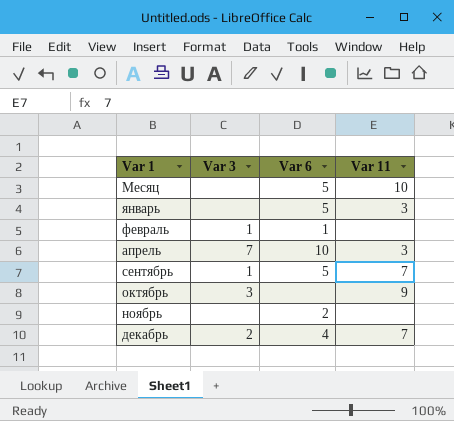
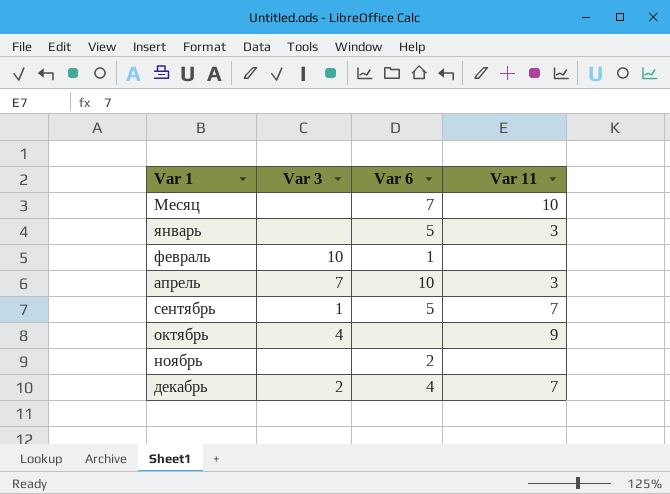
Месяц | Var 6: 5 -> 7
февраль | Var 3: 1 -> 10
октябрь | Var 3: 3 -> 4

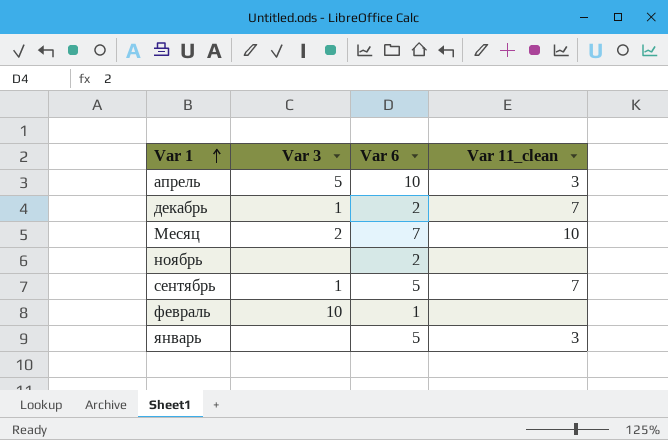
row order: none -> Var 1 ascending
column name: Var 11 -> Var 11_clean
row октябрь: 4 | none | 9 -> none
апрель | Var 3: 7 -> 5
декабрь | Var 3: 2 -> 1
декабрь | Var 6: 4 -> 2
Месяц | Var 3: none -> 2

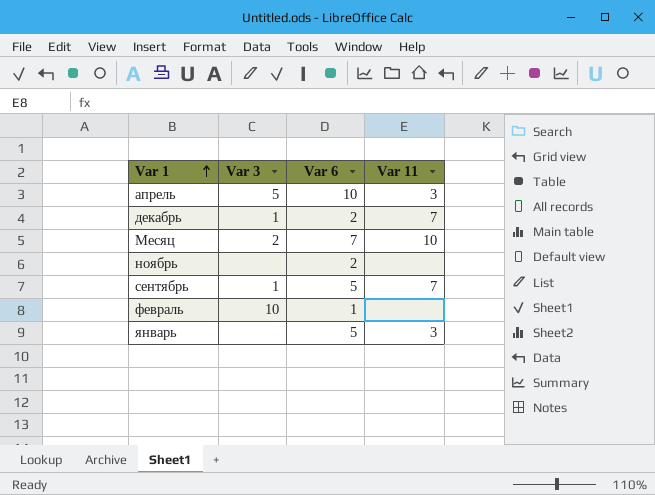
column name: Var 11_clean -> Var 11

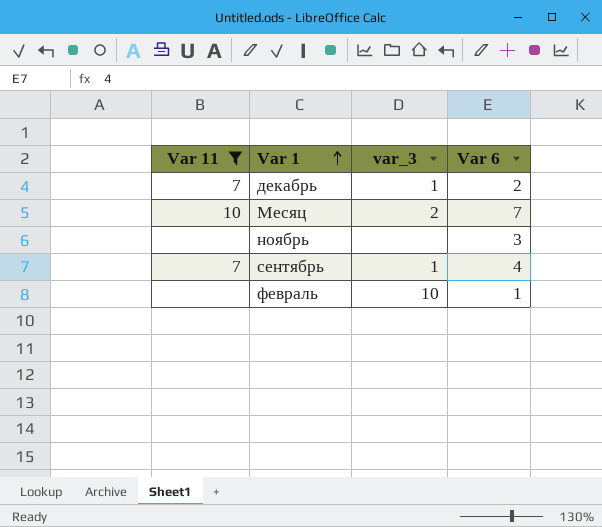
filter: none -> Var 11 != 3
column Var 11 | position: 4 -> 1
column name: Var 3 -> var_3
ноябрь | Var 6: 2 -> 3
сентябрь | Var 6: 5 -> 4

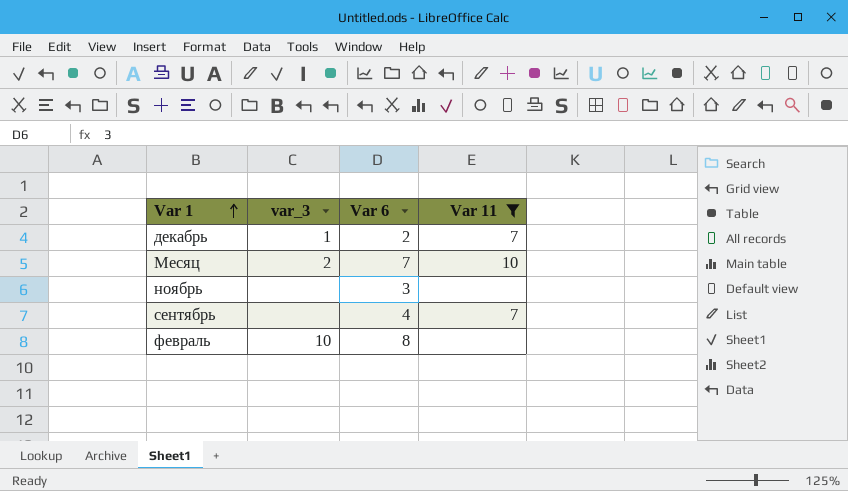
column Var 11 | position: 1 -> 4
сентябрь | var_3: 1 -> none
февраль | Var 6: 1 -> 8

